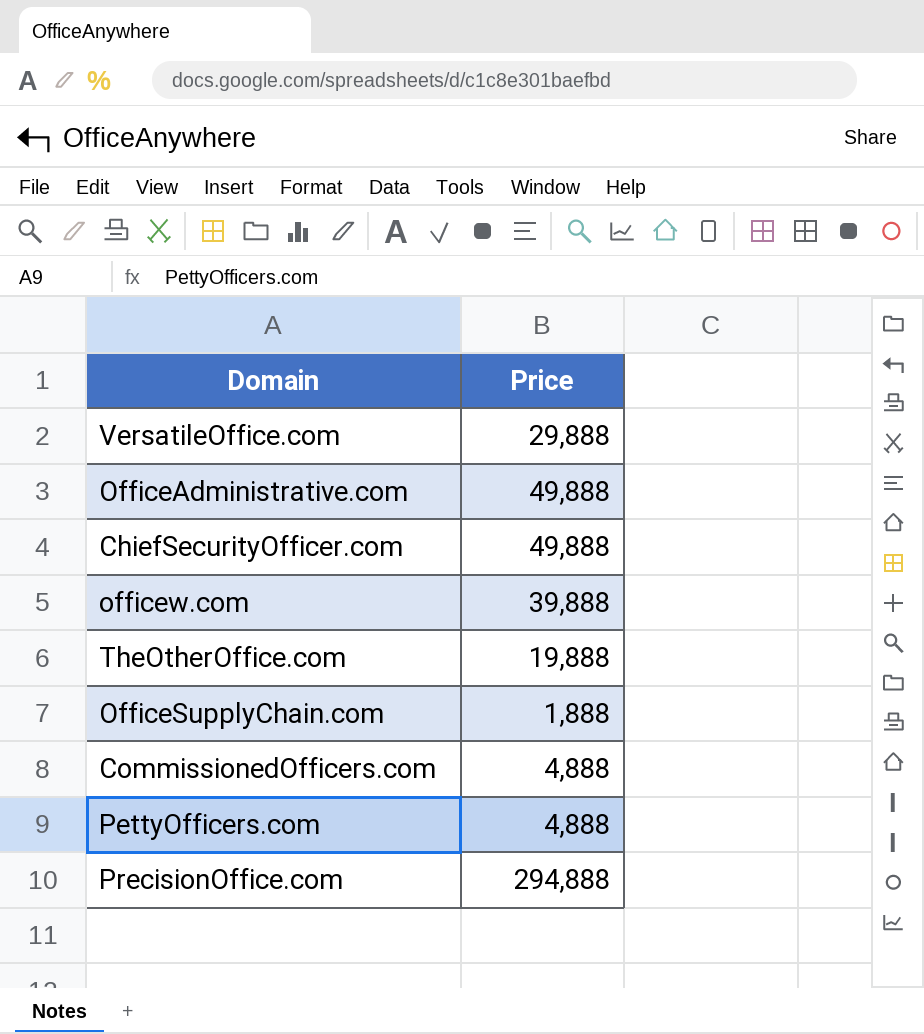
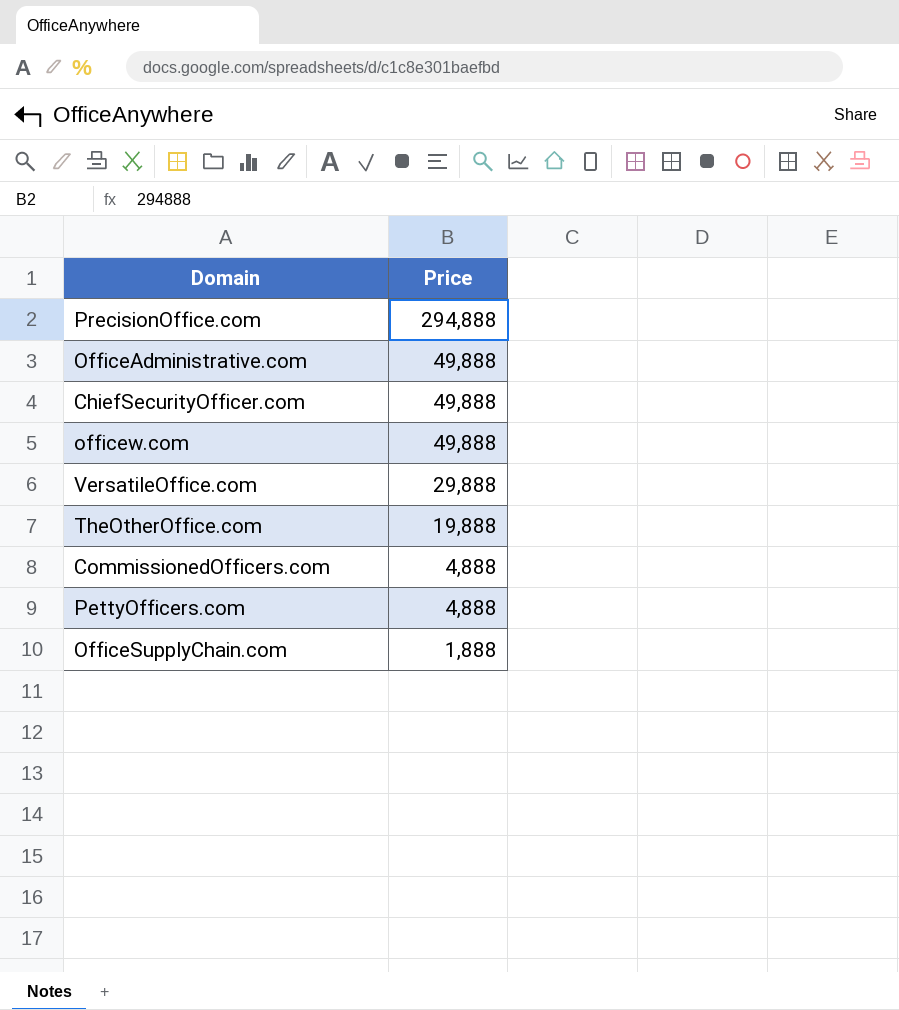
row order: none -> Price descending
officew.com | Price: 39,888 -> 49,888

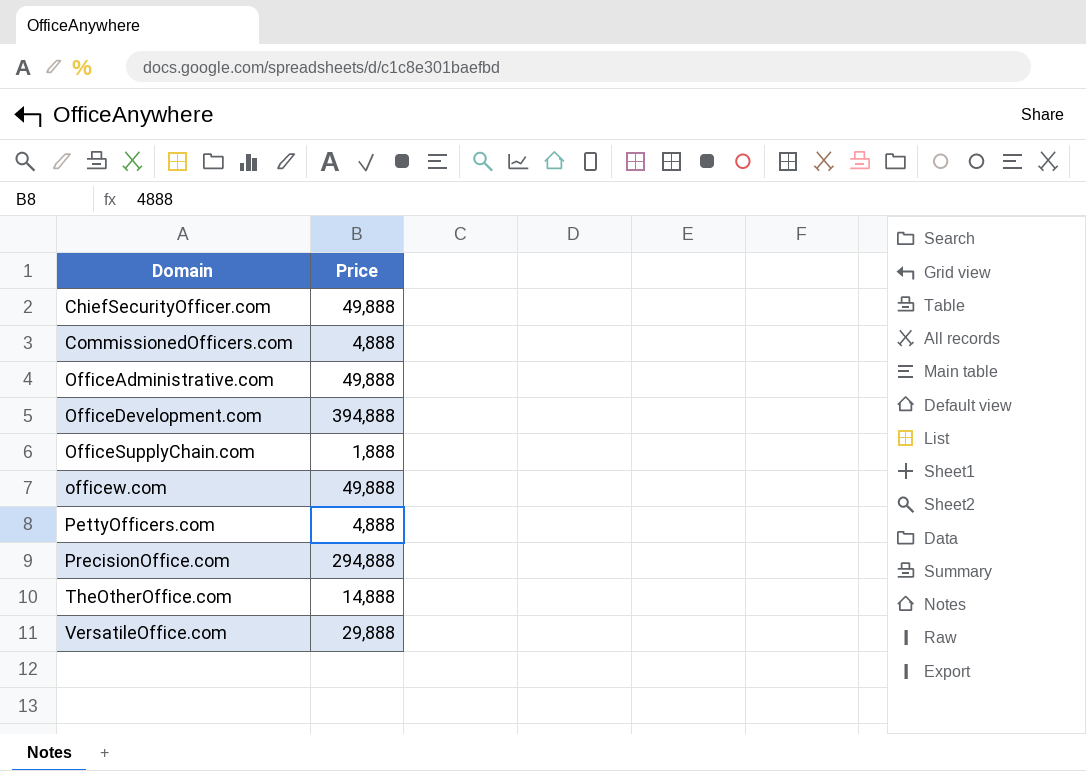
row order: Price descending -> Domain ascending
row OfficeDevelopment.com: none -> 394,888
TheOtherOffice.com | Price: 19,888 -> 14,888

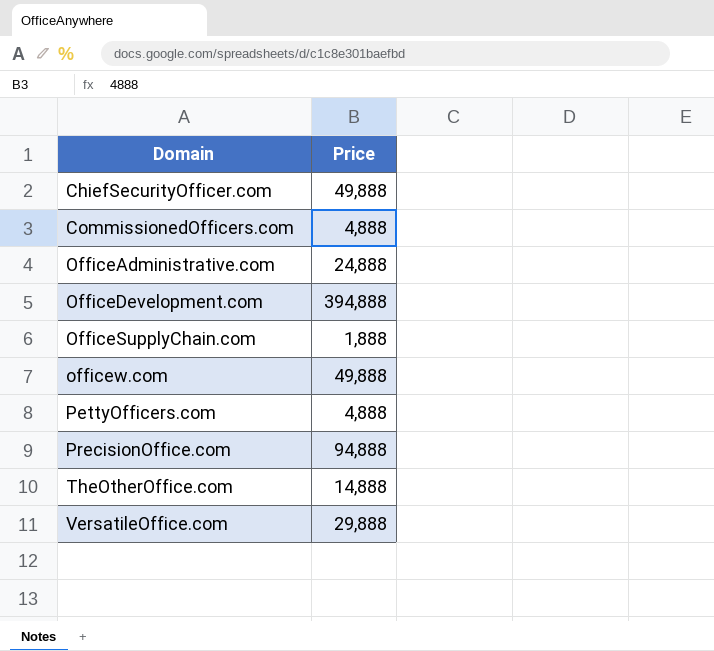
OfficeAdministrative.com | Price: 49,888 -> 24,888
PrecisionOffice.com | Price: 294,888 -> 94,888

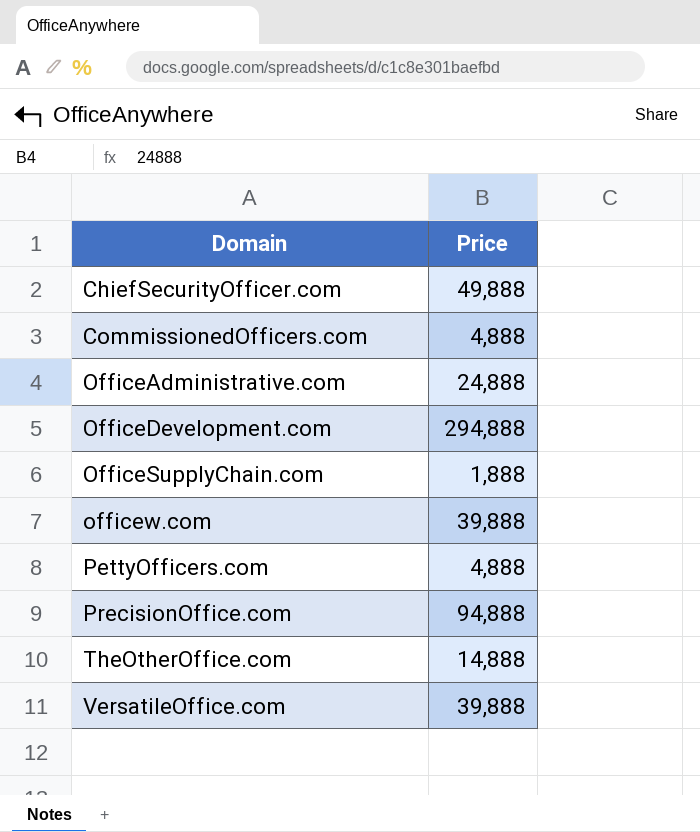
OfficeDevelopment.com | Price: 394,888 -> 294,888
officew.com | Price: 49,888 -> 39,888
VersatileOffice.com | Price: 29,888 -> 39,888

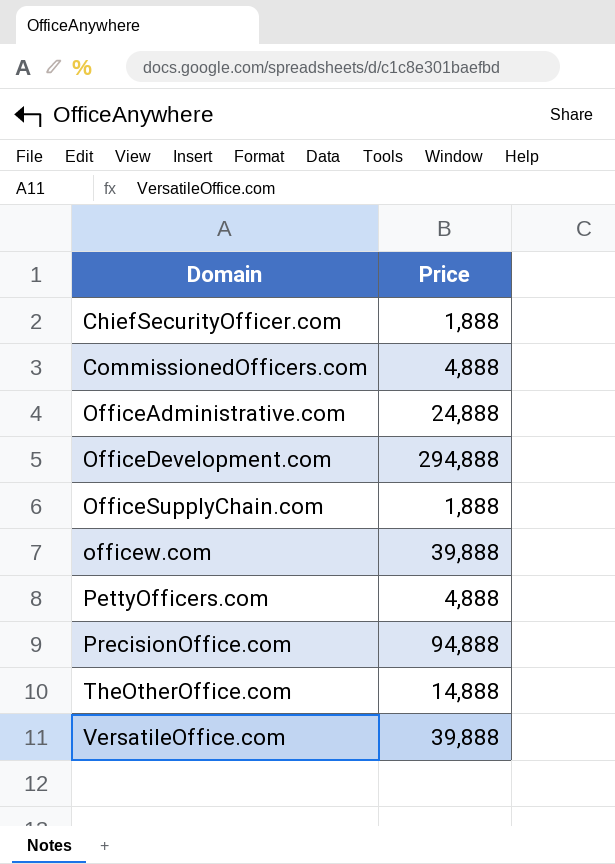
ChiefSecurityOfficer.com | Price: 49,888 -> 1,888

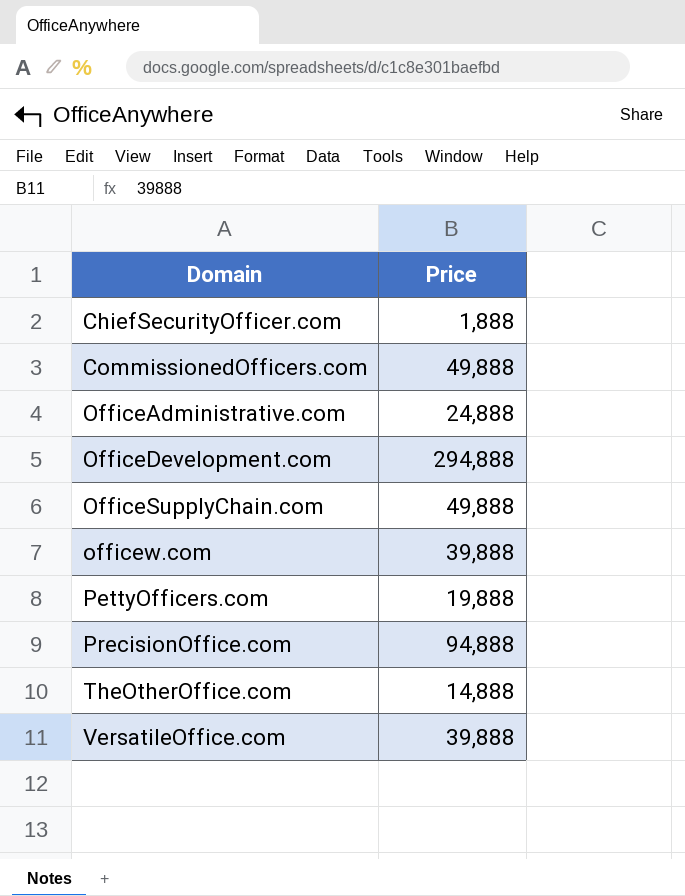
CommissionedOfficers.com | Price: 4,888 -> 49,888
OfficeSupplyChain.com | Price: 1,888 -> 49,888
PettyOfficers.com | Price: 4,888 -> 19,888

